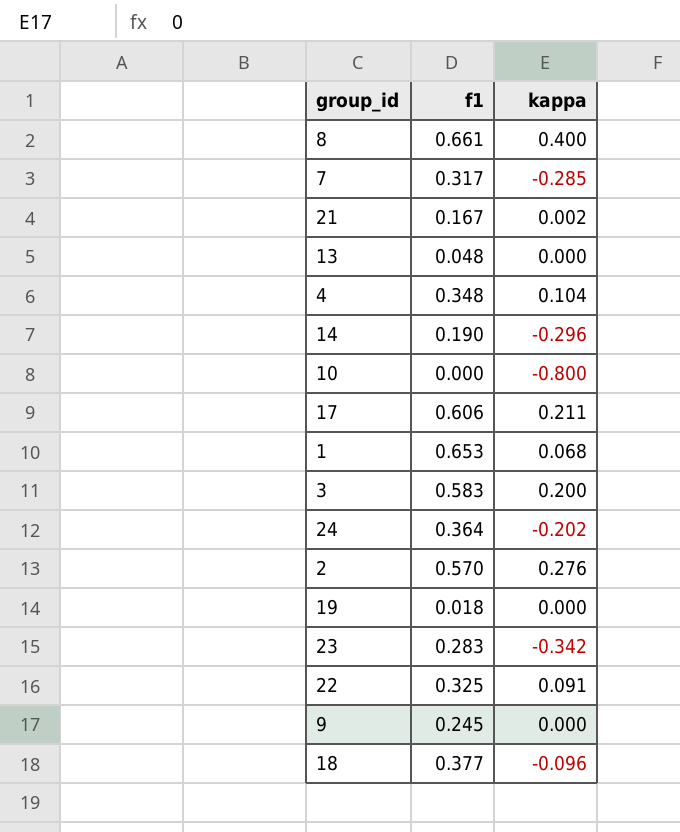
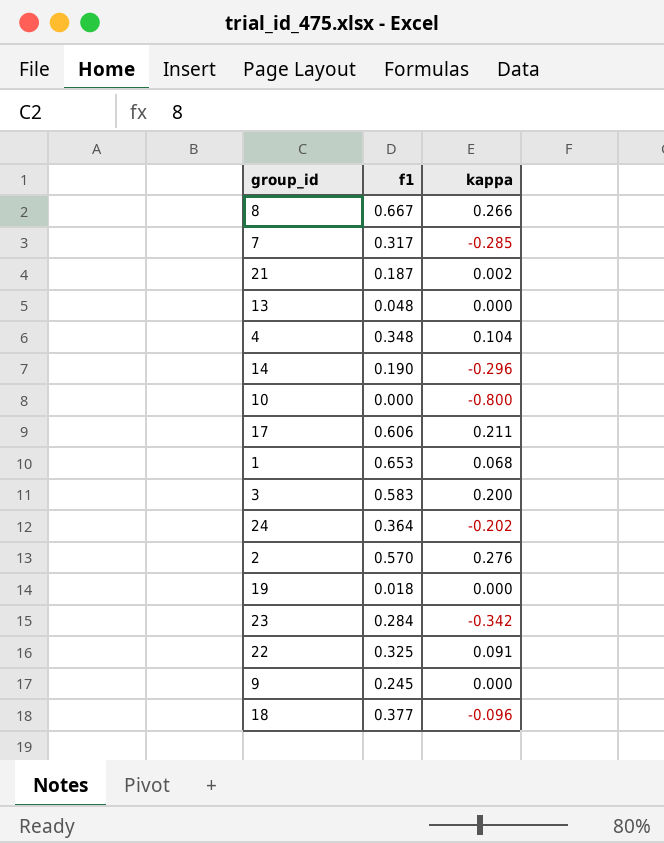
8 | f1: 0.661 -> 0.667
8 | kappa: 0.400 -> 0.266
21 | f1: 0.167 -> 0.187
23 | f1: 0.283 -> 0.284

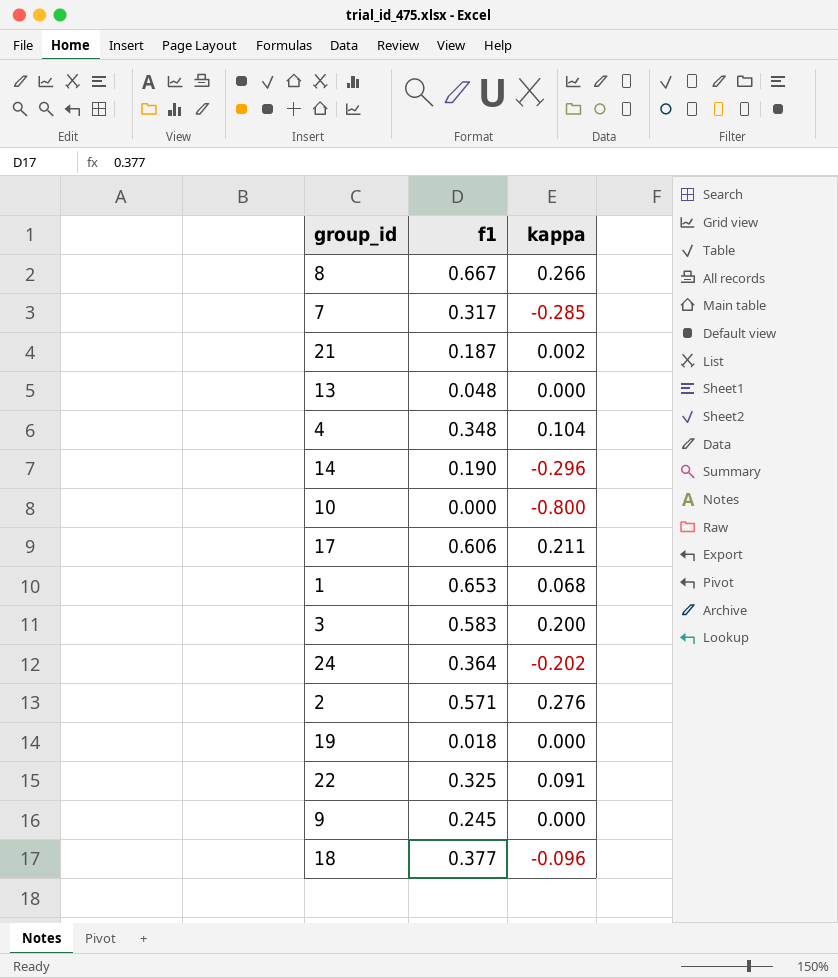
row 23: 0.284 | -0.342 -> none
2 | f1: 0.570 -> 0.571

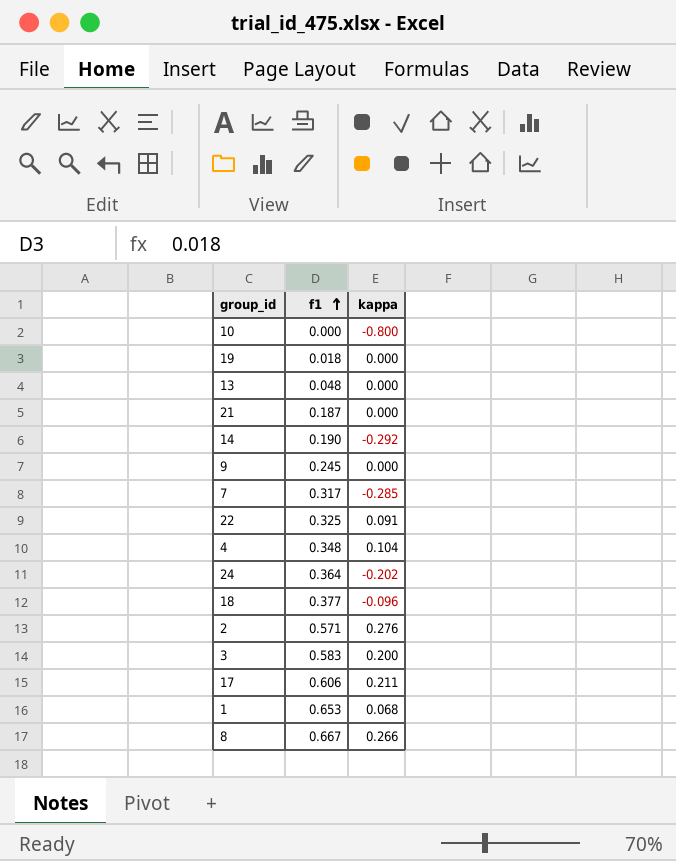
row order: none -> f1 ascending
21 | kappa: 0.002 -> 0.000
14 | kappa: -0.296 -> -0.292

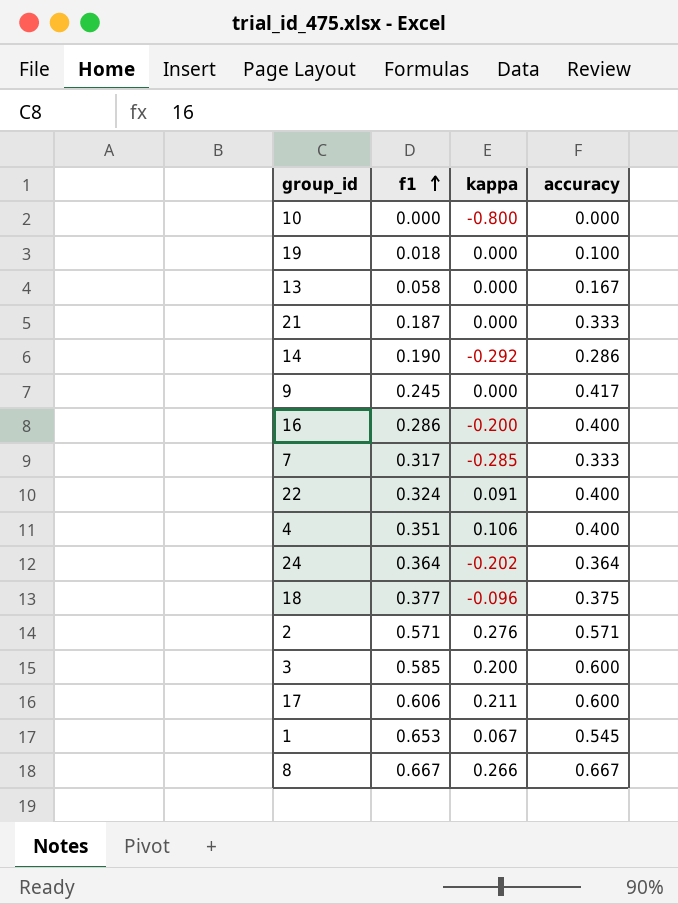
column accuracy | position: none -> 4
13 | f1: 0.048 -> 0.058
row 16: none -> 0.286 | -0.200 | 0.400
22 | f1: 0.325 -> 0.324
4 | f1: 0.348 -> 0.351
4 | kappa: 0.104 -> 0.106
3 | f1: 0.583 -> 0.585
1 | kappa: 0.068 -> 0.067

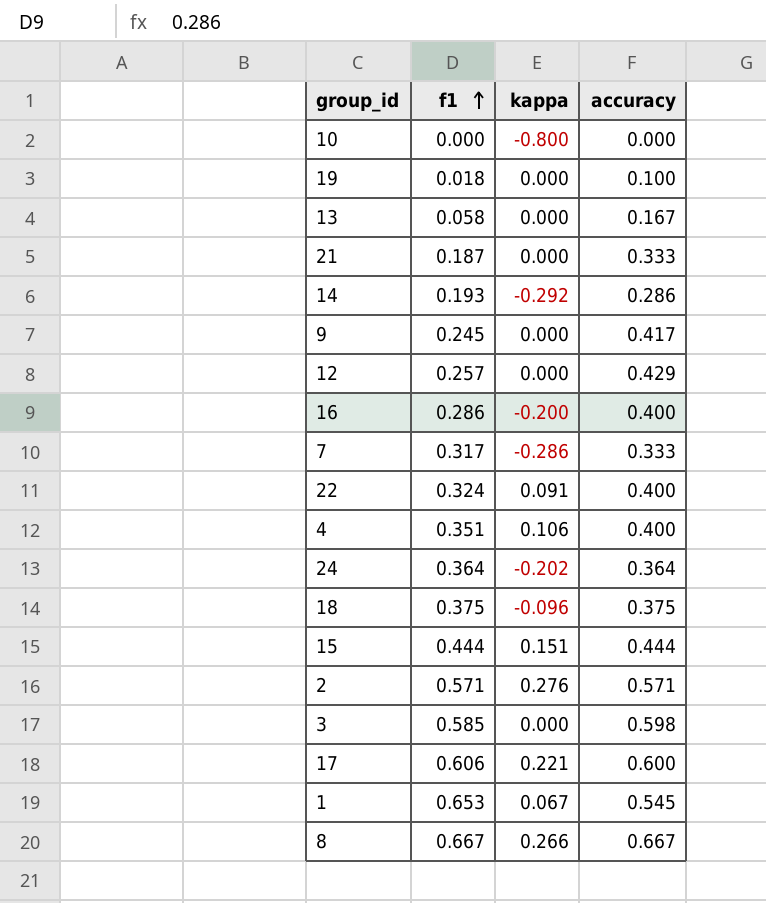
14 | f1: 0.190 -> 0.193
row 12: none -> 0.257 | 0.000 | 0.429
7 | kappa: -0.285 -> -0.286
18 | f1: 0.377 -> 0.375
row 15: none -> 0.444 | 0.151 | 0.444
3 | kappa: 0.200 -> 0.000
3 | accuracy: 0.600 -> 0.598
17 | kappa: 0.211 -> 0.221

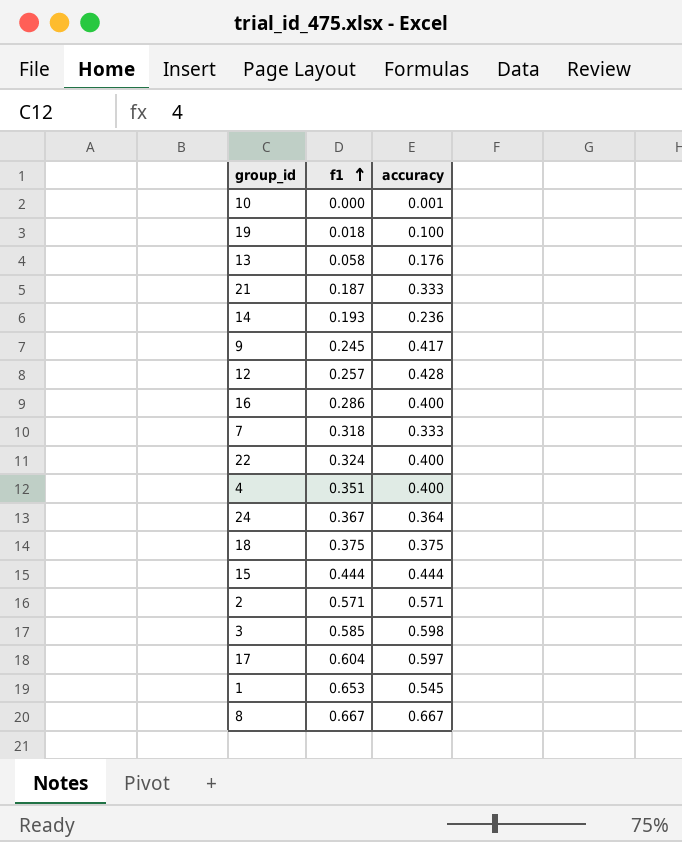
column kappa | position: 3 -> none
10 | accuracy: 0.000 -> 0.001
13 | accuracy: 0.167 -> 0.176
14 | accuracy: 0.286 -> 0.236
12 | accuracy: 0.429 -> 0.428
7 | f1: 0.317 -> 0.318
24 | f1: 0.364 -> 0.367
17 | f1: 0.606 -> 0.604
17 | accuracy: 0.600 -> 0.597

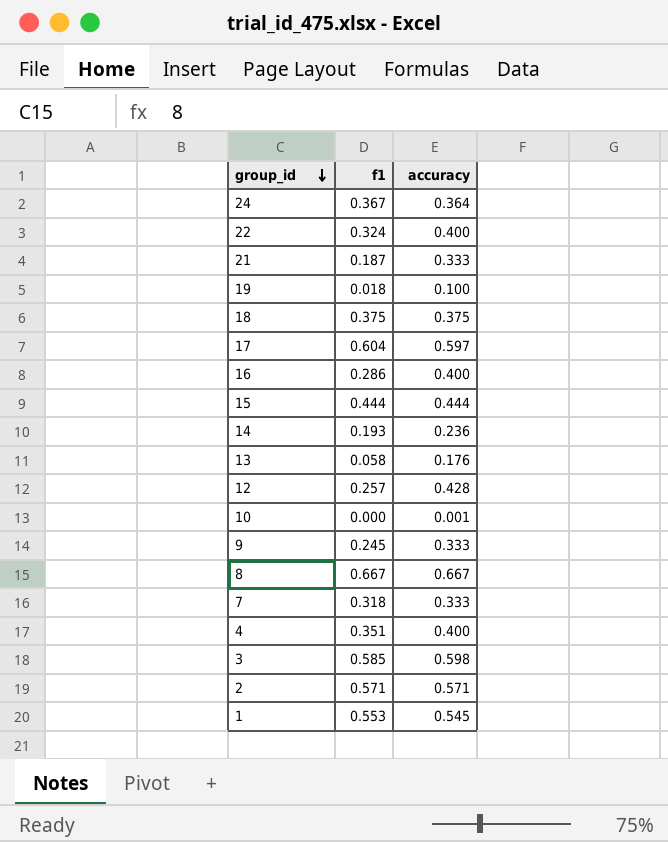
row order: f1 ascending -> group_id descending
9 | accuracy: 0.417 -> 0.333
1 | f1: 0.653 -> 0.553

